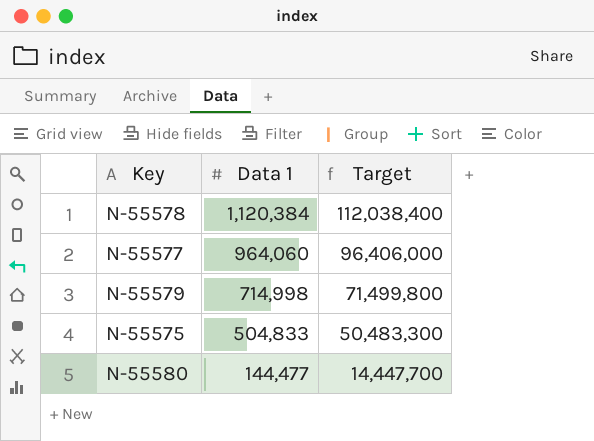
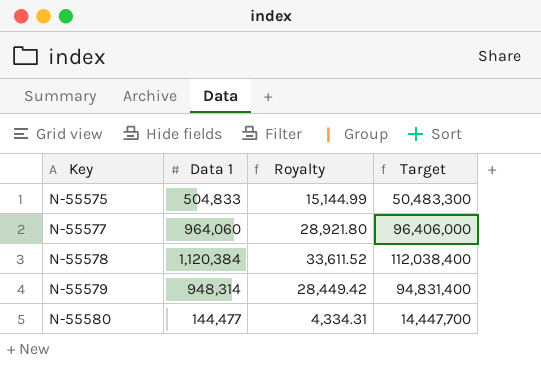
row order: Data 1 descending -> Key ascending
column Royalty | formula: none -> [Data 1] * 0.03
N-55579 | Data 1: 714,998 -> 948,314
N-55579 | Target: 71,499,800 -> 94,831,400

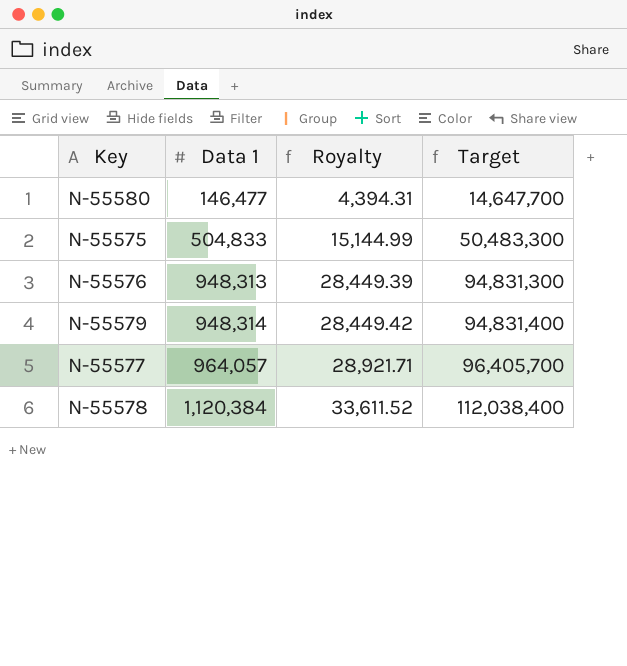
row order: Key ascending -> Data 1 ascending
N-55580 | Data 1: 144,477 -> 146,477
N-55580 | Royalty: 4,334.31 -> 4,394.31
N-55580 | Target: 14,447,700 -> 14,647,700
row N-55576: none -> 948,313 | 28,449.39 | 94,831,300
N-55577 | Data 1: 964,060 -> 964,057
N-55577 | Royalty: 28,921.80 -> 28,921.71
N-55577 | Target: 96,406,000 -> 96,405,700

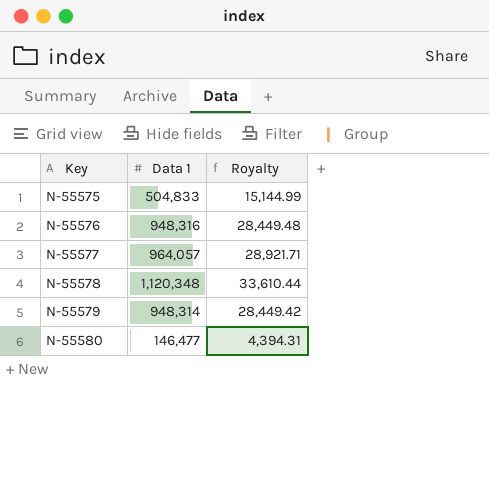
row order: Data 1 ascending -> Key ascending
column Target | formula: [Data 1] * 100 -> none
N-55576 | Data 1: 948,313 -> 948,316
N-55576 | Royalty: 28,449.39 -> 28,449.48
N-55578 | Data 1: 1,120,384 -> 1,120,348
N-55578 | Royalty: 33,611.52 -> 33,610.44

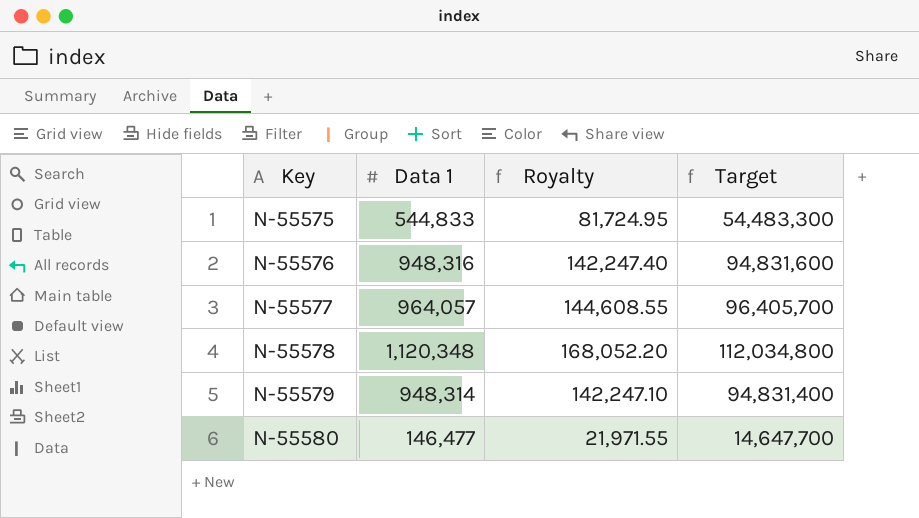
column Royalty | formula: [Data 1] * 0.03 -> [Data 1] * 0.15
column Target | formula: none -> [Data 1] * 100
N-55575 | Data 1: 504,833 -> 544,833

